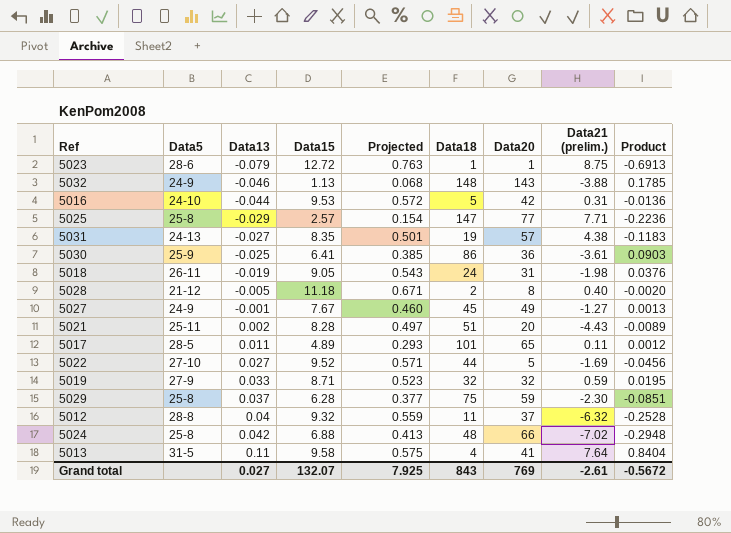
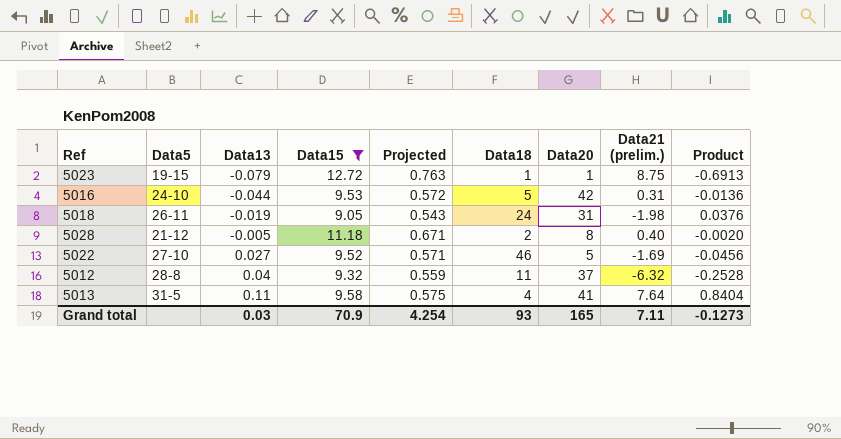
filter: none -> Data15 >= 9.05
5023 | Data5: 28-6 -> 19-15
5022 | Data18: 44 -> 46
Grand total | Data13: 0.027 -> 0.03
Grand total | Data15: 132.07 -> 70.9
Grand total | Projected: 7.925 -> 4.254
Grand total | Data18: 843 -> 93
Grand total | Data20: 769 -> 165
Grand total | Data21 (prelim.): -2.61 -> 7.11
Grand total | Product: -0.5672 -> -0.1273

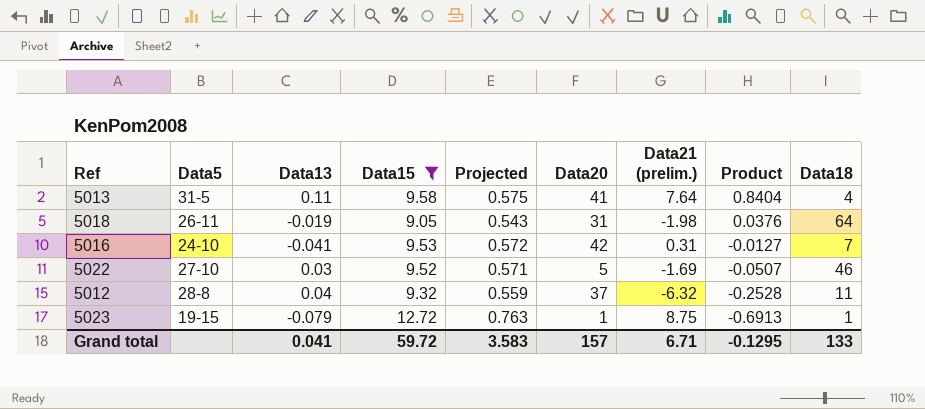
row order: Data13 ascending -> Product descending
column Data18 | position: 6 -> 9
row 5028: 21-12 | -0.005 | 11.18 | 0.671 | 2 | 8 | 0.40 | -0.0020 -> none
5018 | Data18: 24 -> 64
5016 | Data13: -0.044 -> -0.041
5016 | Product: -0.0136 -> -0.0127
5016 | Data18: 5 -> 7
5022 | Data13: 0.027 -> 0.03
5022 | Product: -0.0456 -> -0.0507
Grand total | Data13: 0.03 -> 0.041
Grand total | Data15: 70.9 -> 59.72
Grand total | Projected: 4.254 -> 3.583
Grand total | Data20: 165 -> 157
Grand total | Data21 (prelim.): 7.11 -> 6.71
Grand total | Product: -0.1273 -> -0.1295
Grand total | Data18: 93 -> 133

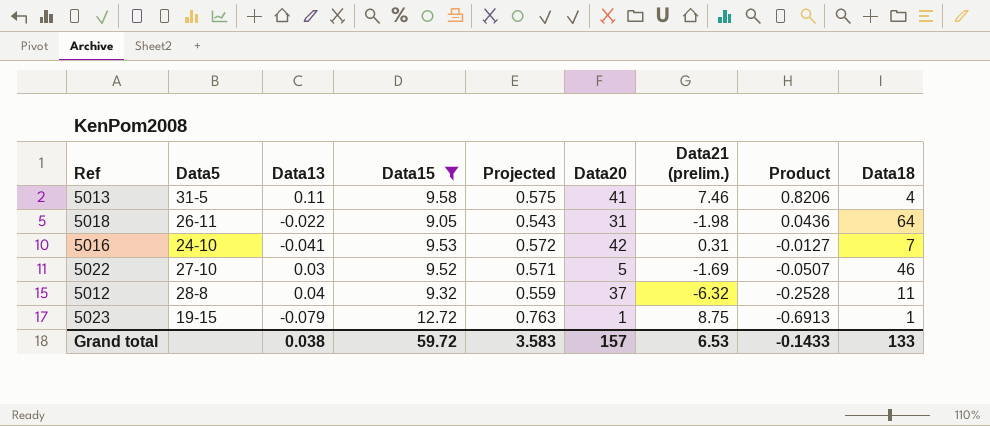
5013 | Data21 (prelim.): 7.64 -> 7.46
5013 | Product: 0.8404 -> 0.8206
5018 | Data13: -0.019 -> -0.022
5018 | Product: 0.0376 -> 0.0436
Grand total | Data13: 0.041 -> 0.038
Grand total | Data21 (prelim.): 6.71 -> 6.53
Grand total | Product: -0.1295 -> -0.1433

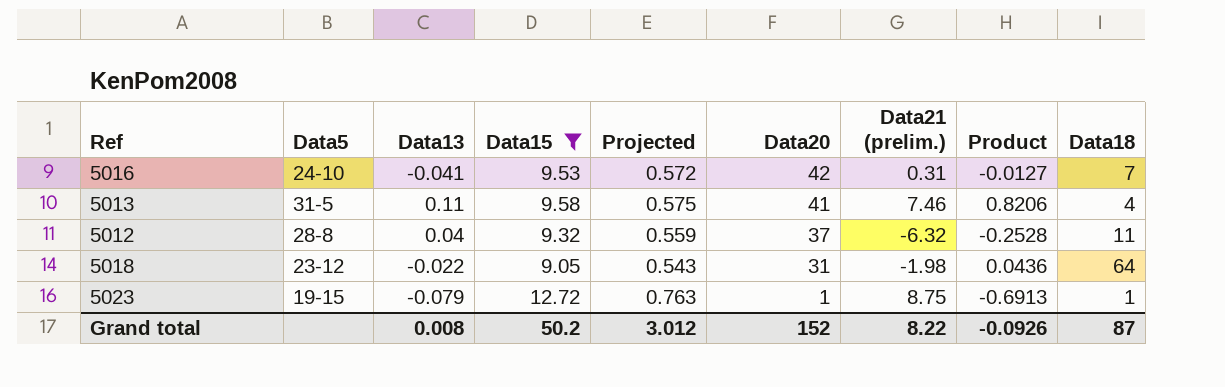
row order: Product descending -> Data20 descending
row 5022: 27-10 | 0.03 | 9.52 | 0.571 | 5 | -1.69 | -0.0507 | 46 -> none
5018 | Data5: 26-11 -> 23-12
Grand total | Data13: 0.038 -> 0.008
Grand total | Data15: 59.72 -> 50.2
Grand total | Projected: 3.583 -> 3.012
Grand total | Data20: 157 -> 152
Grand total | Data21 (prelim.): 6.53 -> 8.22
Grand total | Product: -0.1433 -> -0.0926
Grand total | Data18: 133 -> 87

